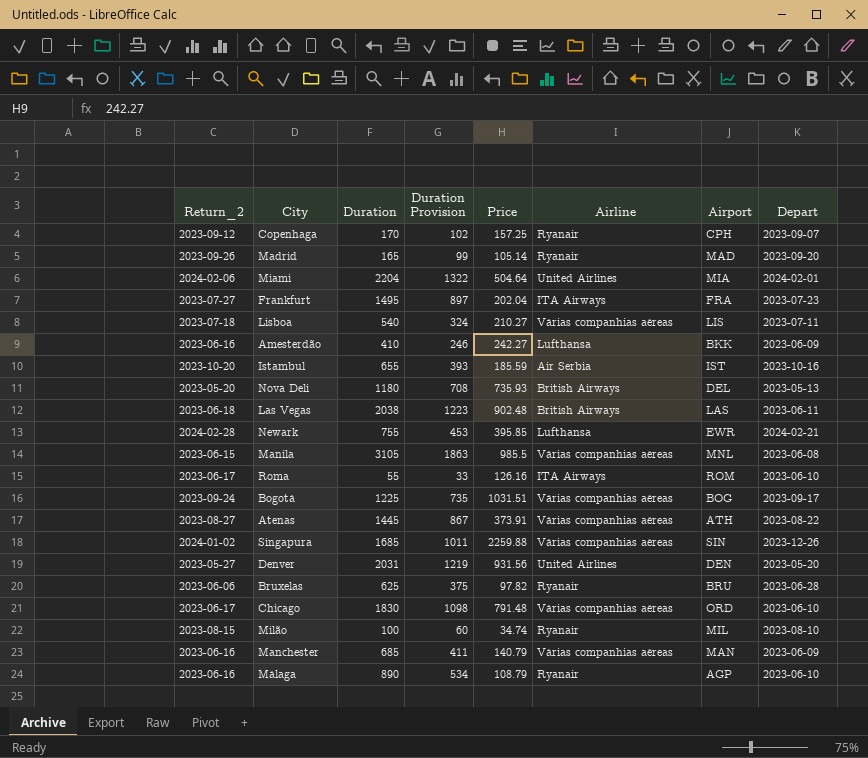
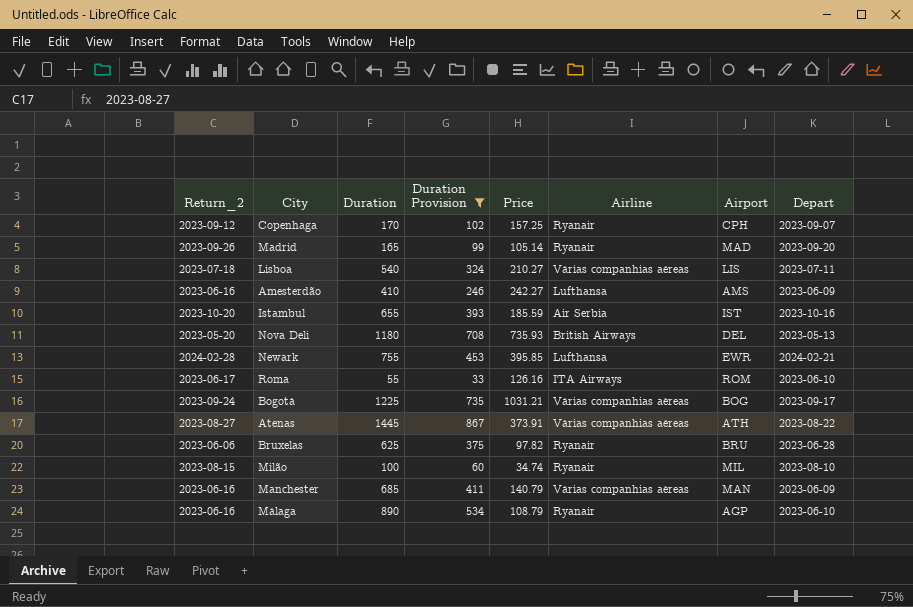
filter: none -> Duration Provision <= 867
Amesterdão | Airport: BKK -> AMS
Bogotá | Price: 1031.51 -> 1031.21

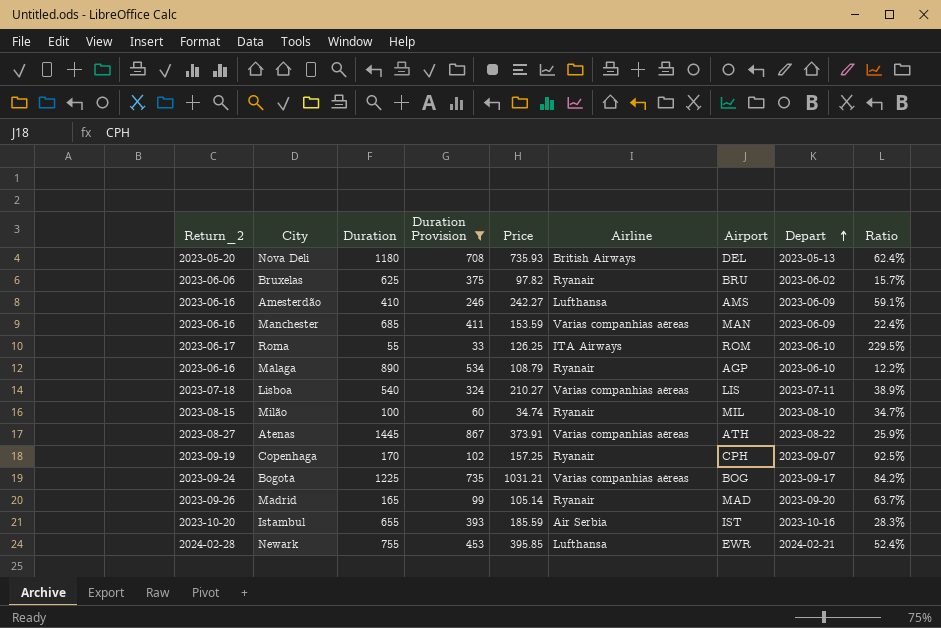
row order: none -> Depart ascending
column Ratio | formula: none -> [Price] / [Duration]
Bruxelas | Depart: 2023-06-28 -> 2023-06-02
Manchester | Price: 140.79 -> 153.59
Roma | Price: 126.16 -> 126.25
Copenhaga | Return_2: 2023-09-12 -> 2023-09-19

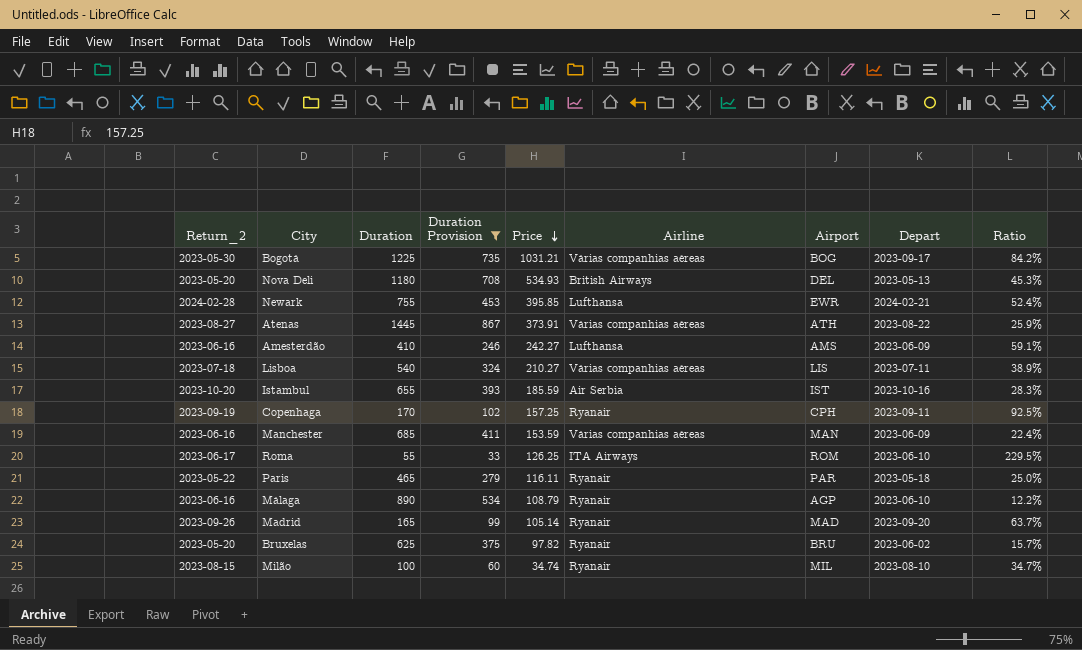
row order: Depart ascending -> Price descending
Bogotá | Return_2: 2023-09-24 -> 2023-05-30
Nova Deli | Price: 735.93 -> 534.93
Nova Deli | Ratio: 62.4% -> 45.3%
Copenhaga | Depart: 2023-09-07 -> 2023-09-11
row Paris: none -> 2023-05-22 | 465 | 279 | 116.11 | Ryanair | PAR | 2023-05-18 | 25.0%
Bruxelas | Return_2: 2023-06-06 -> 2023-05-20

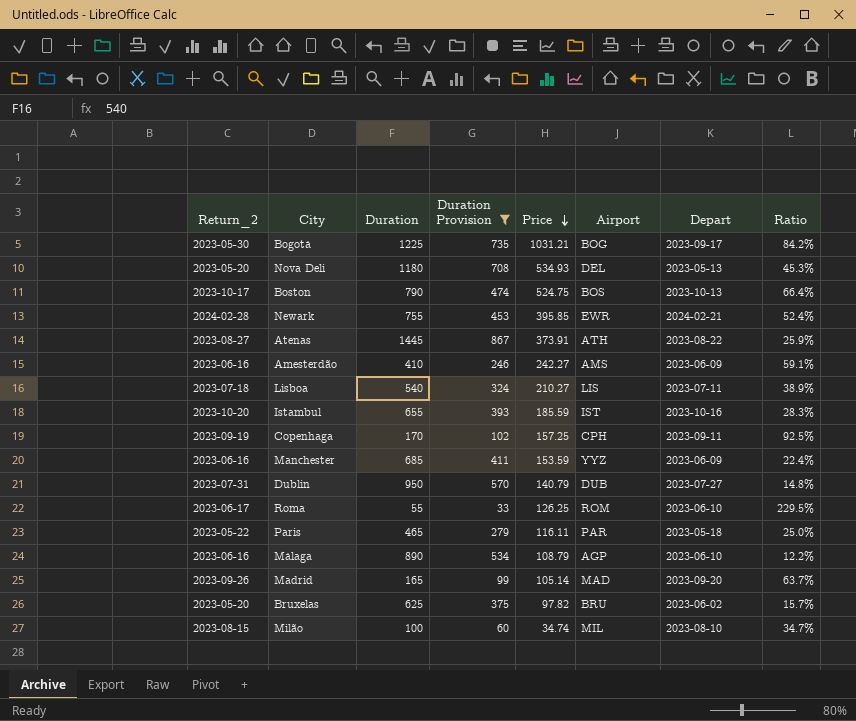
column Airline | position: 6 -> none
row Boston: none -> 2023-10-17 | 790 | 474 | 524.75 | BOS | 2023-10-13 | 66.4%
Manchester | Airport: MAN -> YYZ
row Dublin: none -> 2023-07-31 | 950 | 570 | 140.79 | DUB | 2023-07-27 | 14.8%

